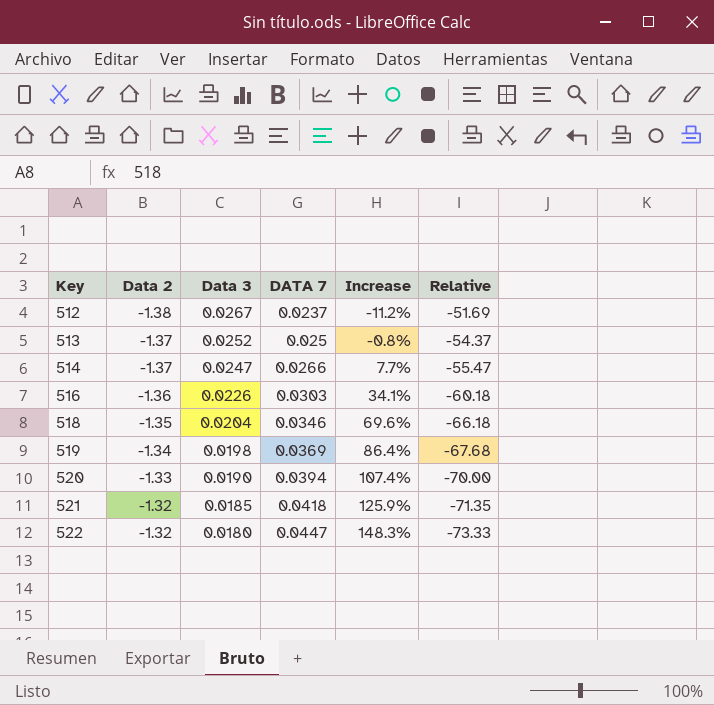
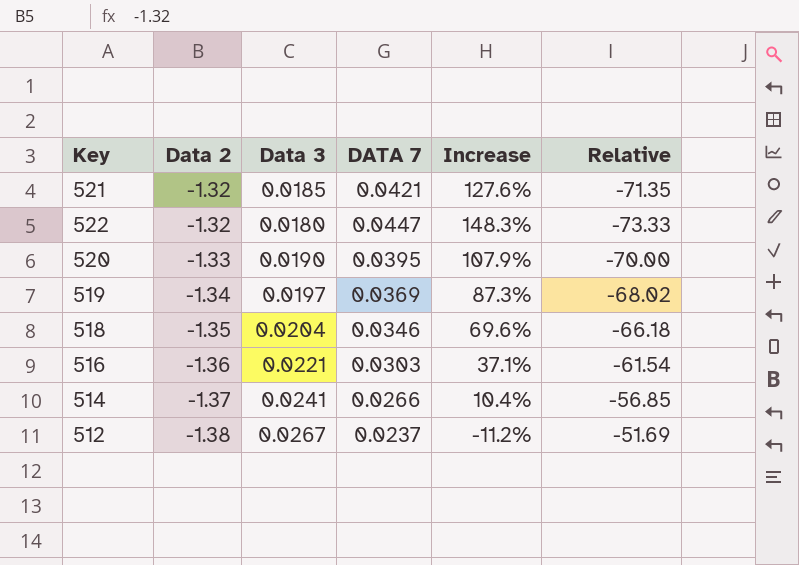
row order: Key ascending -> Data 2 descending
row 513: -1.37 | 0.0252 | 0.025 | -0.8% | -54.37 -> none
521 | DATA 7: 0.0418 -> 0.0421
521 | Increase: 125.9% -> 127.6%
520 | DATA 7: 0.0394 -> 0.0395
520 | Increase: 107.4% -> 107.9%
519 | Data 3: 0.0198 -> 0.0197
519 | Increase: 86.4% -> 87.3%
519 | Relative: -67.68 -> -68.02
516 | Data 3: 0.0226 -> 0.0221
516 | Increase: 34.1% -> 37.1%
516 | Relative: -60.18 -> -61.54
514 | Data 3: 0.0247 -> 0.0241
514 | Increase: 7.7% -> 10.4%
514 | Relative: -55.47 -> -56.85

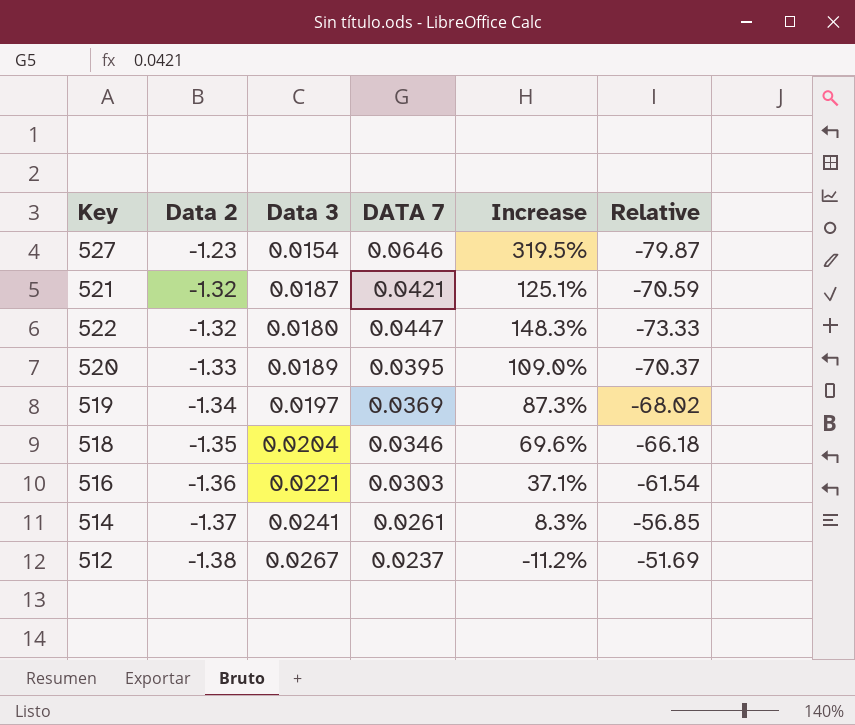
row 527: none -> -1.23 | 0.0154 | 0.0646 | 319.5% | -79.87
521 | Data 3: 0.0185 -> 0.0187
521 | Increase: 127.6% -> 125.1%
521 | Relative: -71.35 -> -70.59
520 | Data 3: 0.0190 -> 0.0189
520 | Increase: 107.9% -> 109.0%
520 | Relative: -70.00 -> -70.37
514 | DATA 7: 0.0266 -> 0.0261
514 | Increase: 10.4% -> 8.3%

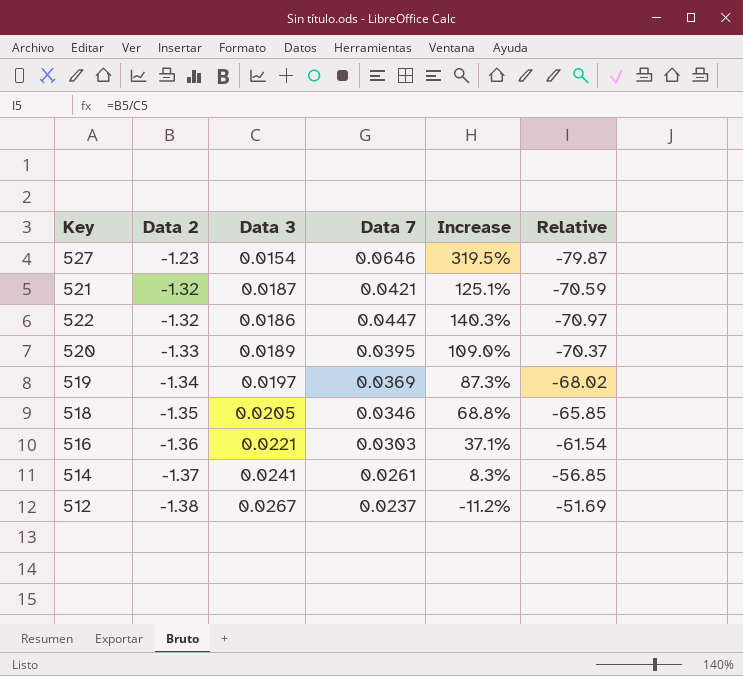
column name: DATA 7 -> Data 7
522 | Data 3: 0.0180 -> 0.0186
522 | Increase: 148.3% -> 140.3%
522 | Relative: -73.33 -> -70.97
518 | Data 3: 0.0204 -> 0.0205
518 | Increase: 69.6% -> 68.8%
518 | Relative: -66.18 -> -65.85

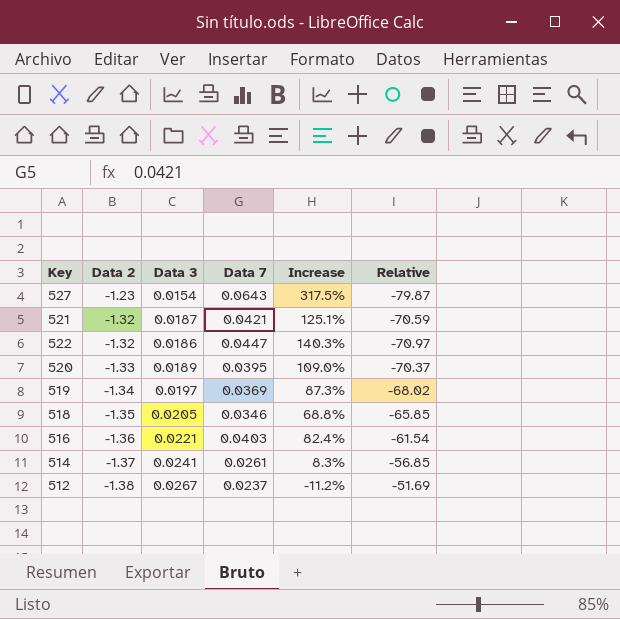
527 | Data 7: 0.0646 -> 0.0643
527 | Increase: 319.5% -> 317.5%
516 | Data 7: 0.0303 -> 0.0403
516 | Increase: 37.1% -> 82.4%

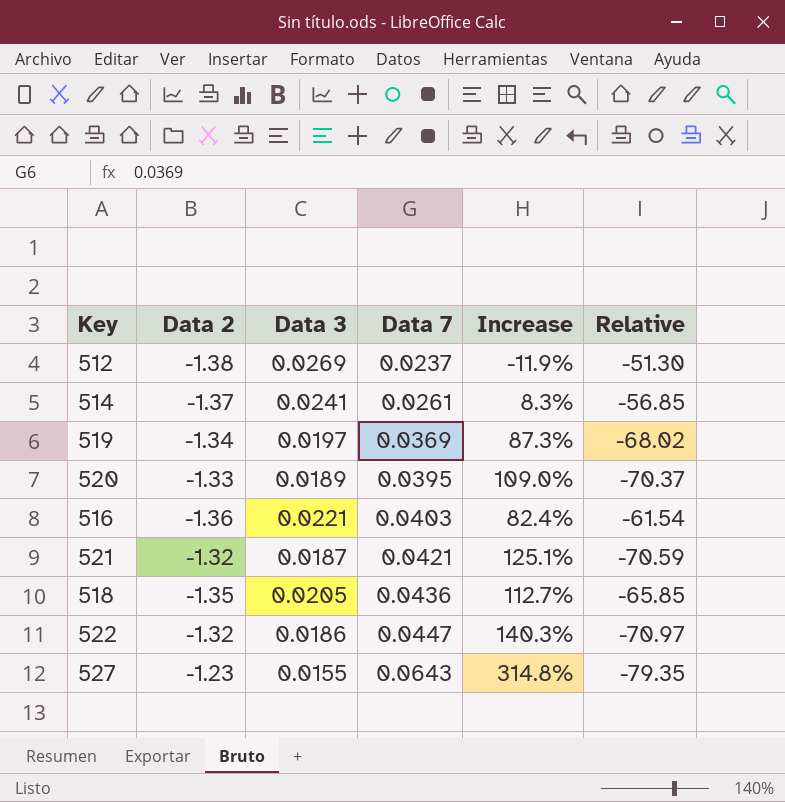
row order: Data 2 descending -> Data 7 ascending
512 | Data 3: 0.0267 -> 0.0269
512 | Increase: -11.2% -> -11.9%
512 | Relative: -51.69 -> -51.30
518 | Data 7: 0.0346 -> 0.0436
518 | Increase: 68.8% -> 112.7%
527 | Data 3: 0.0154 -> 0.0155
527 | Increase: 317.5% -> 314.8%
527 | Relative: -79.87 -> -79.35

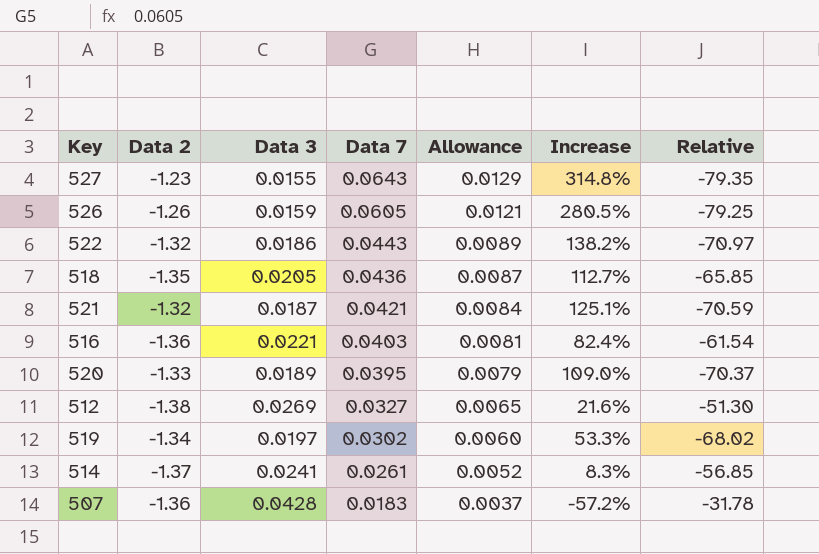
row order: Data 7 ascending -> Data 7 descending
column Allowance | formula: none -> [Data 7] * 0.2
row 526: none -> -1.26 | 0.0159 | 0.0605 | 0.0121 | 280.5% | -79.25
522 | Data 7: 0.0447 -> 0.0443
522 | Increase: 140.3% -> 138.2%
512 | Data 7: 0.0237 -> 0.0327
512 | Increase: -11.9% -> 21.6%
519 | Data 7: 0.0369 -> 0.0302
519 | Increase: 87.3% -> 53.3%
row 507: none -> -1.36 | 0.0428 | 0.0183 | 0.0037 | -57.2% | -31.78

